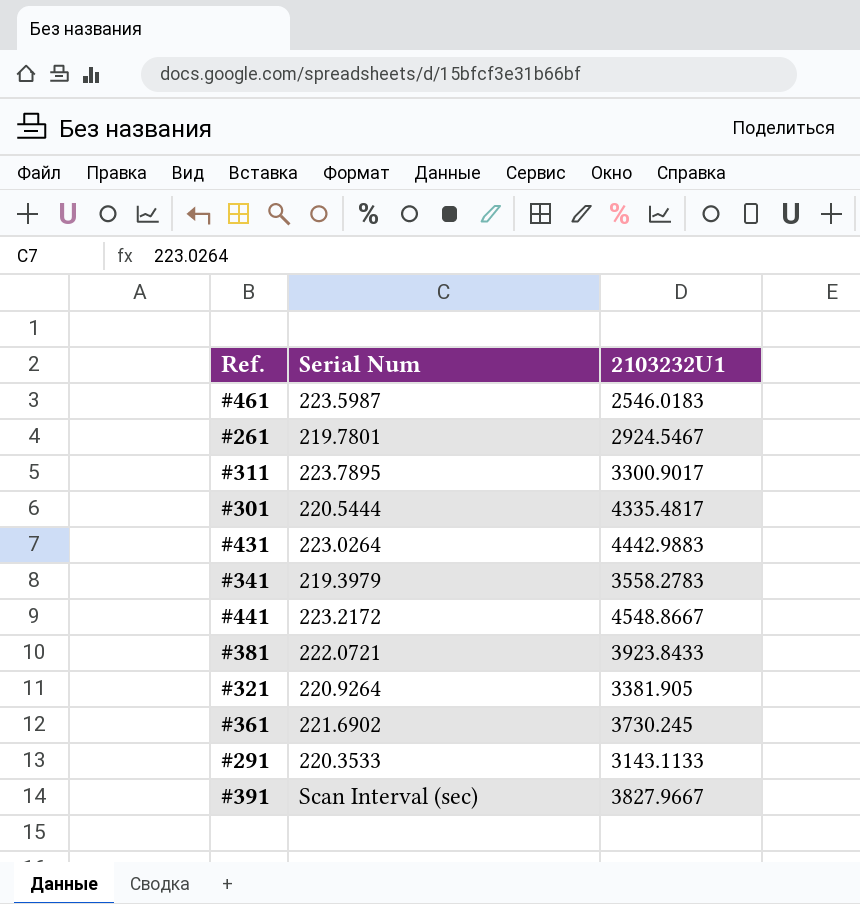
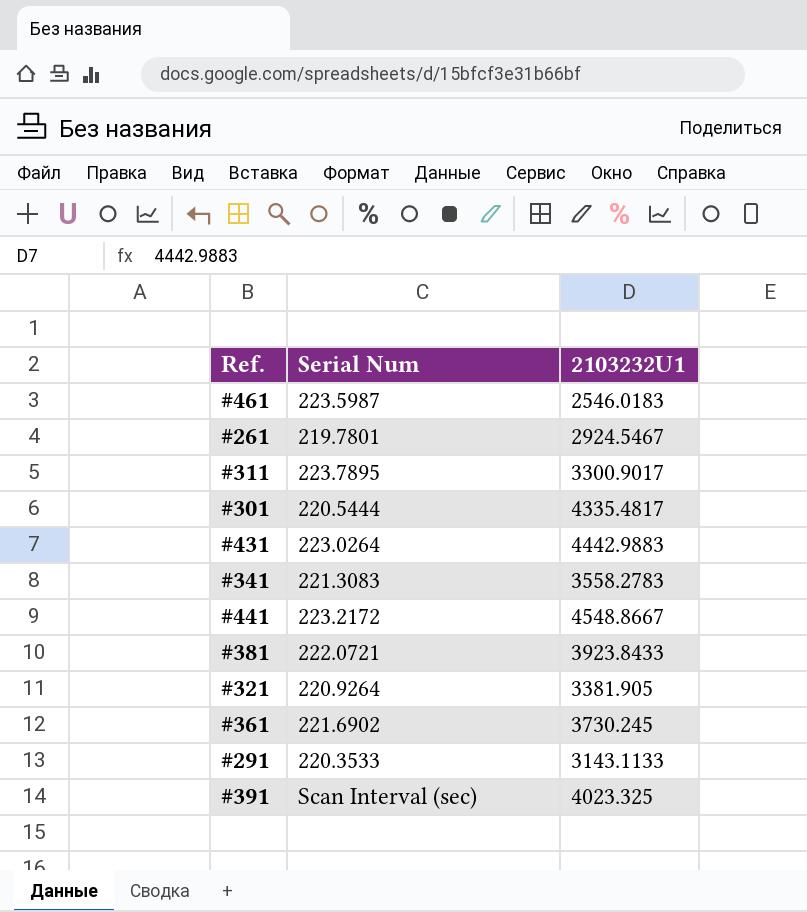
#341 | Serial Num: 219.3979 -> 221.3083
#391 | 2103232U1: 3827.9667 -> 4023.325

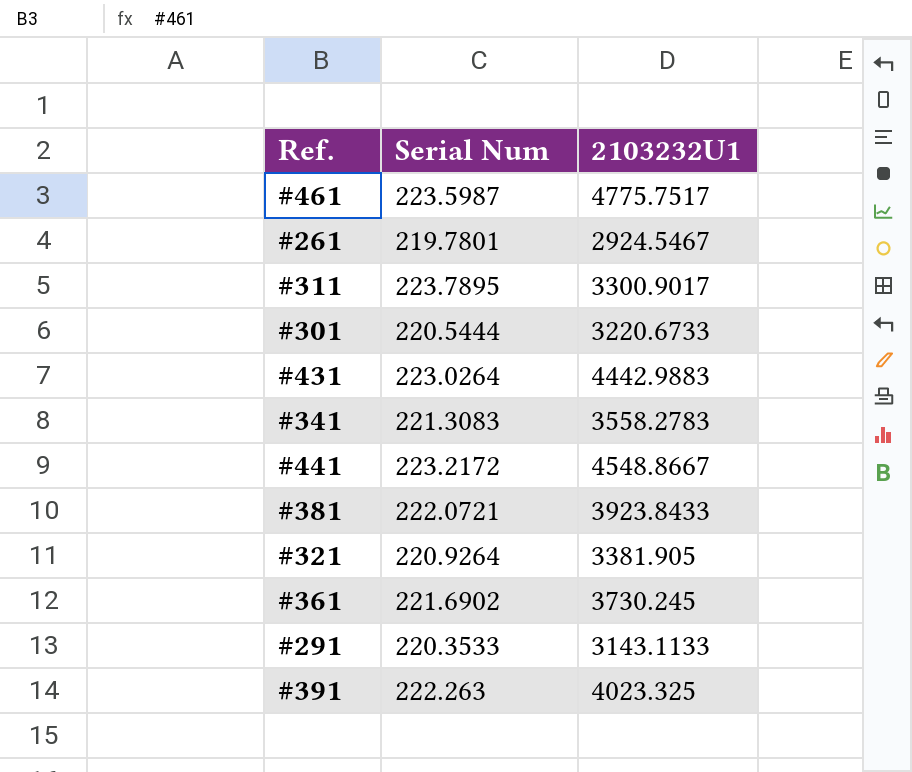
#461 | 2103232U1: 2546.0183 -> 4775.7517
#301 | 2103232U1: 4335.4817 -> 3220.6733
#391 | Serial Num: Scan Interval (sec) -> 222.263

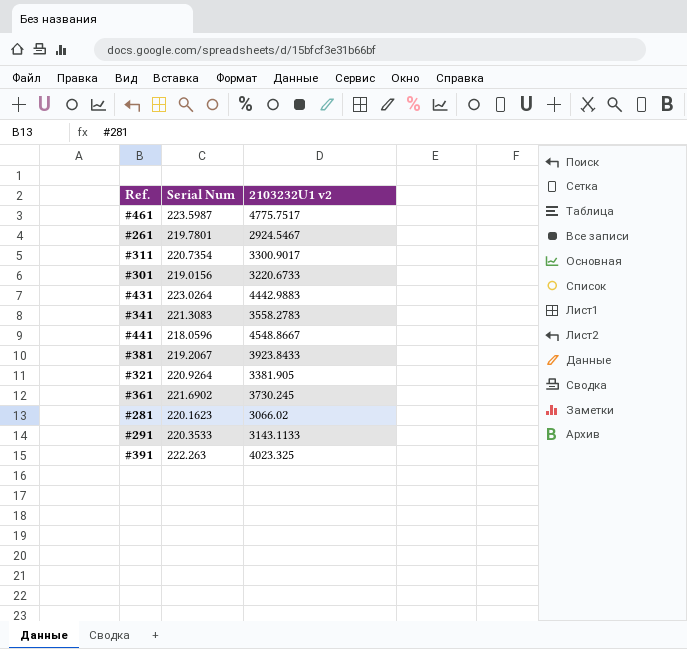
column name: 2103232U1 -> 2103232U1 v2
#311 | Serial Num: 223.7895 -> 220.7354
#301 | Serial Num: 220.5444 -> 219.0156
#441 | Serial Num: 223.2172 -> 218.0596
#381 | Serial Num: 222.0721 -> 219.2067
row #281: none -> 220.1623 | 3066.02

